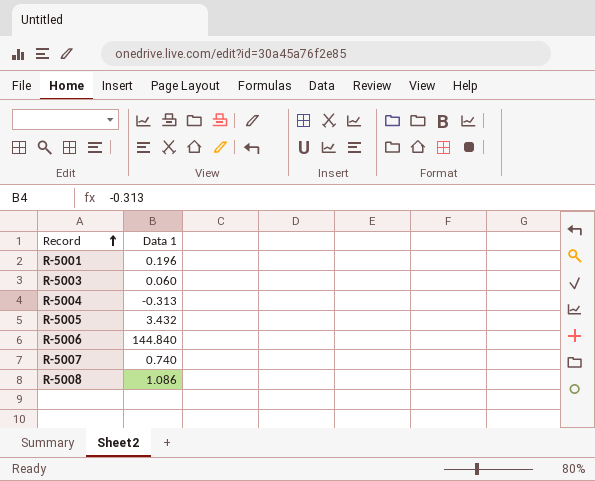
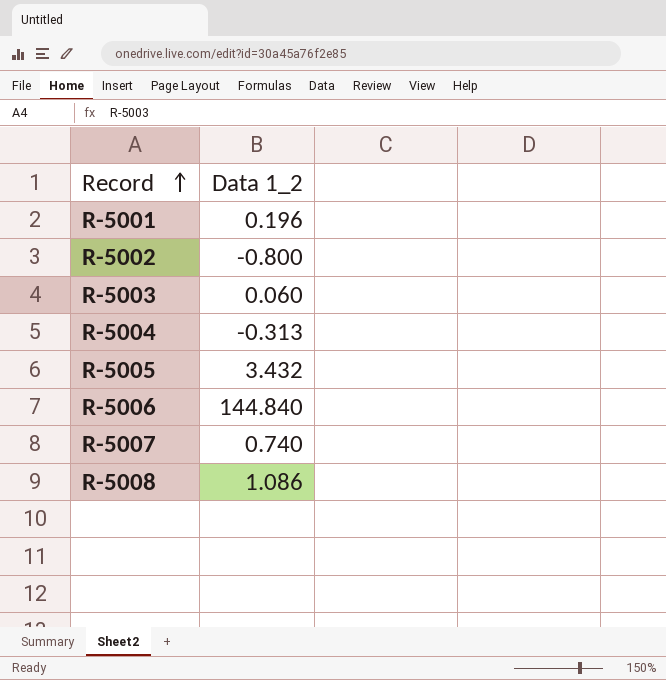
column name: Data 1 -> Data 1_2
row R-5002: none -> -0.800

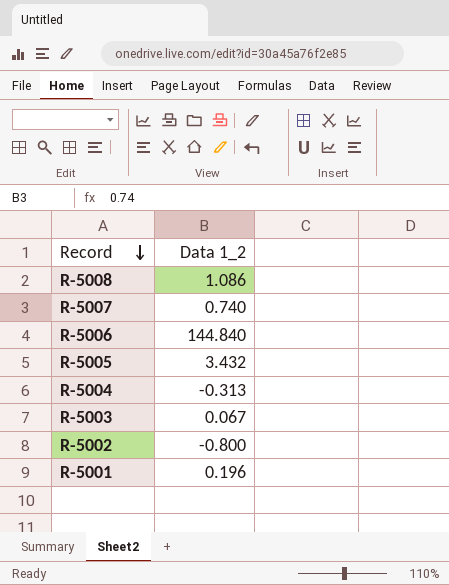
row order: Record ascending -> Record descending
R-5003 | Data 1_2: 0.060 -> 0.067

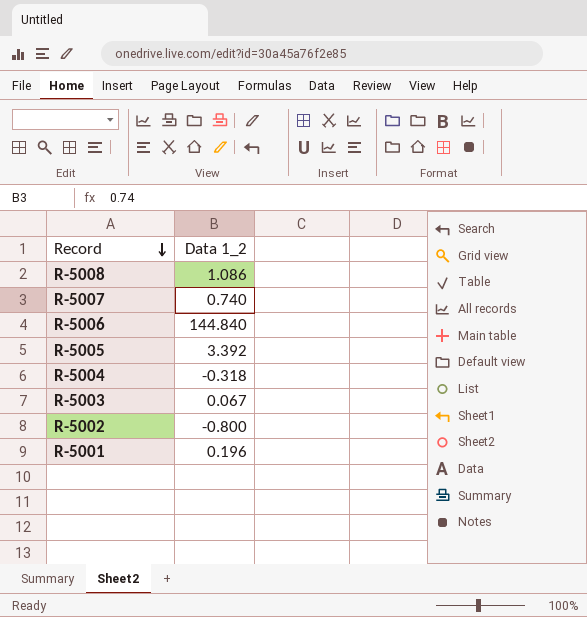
R-5005 | Data 1_2: 3.432 -> 3.392
R-5004 | Data 1_2: -0.313 -> -0.318

